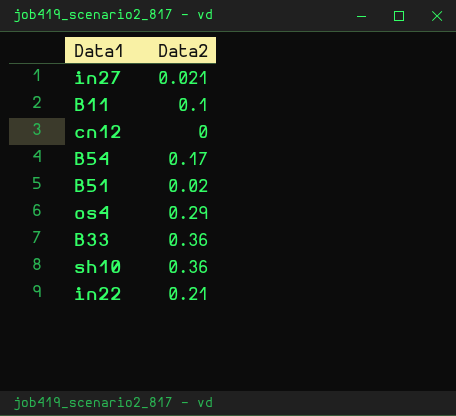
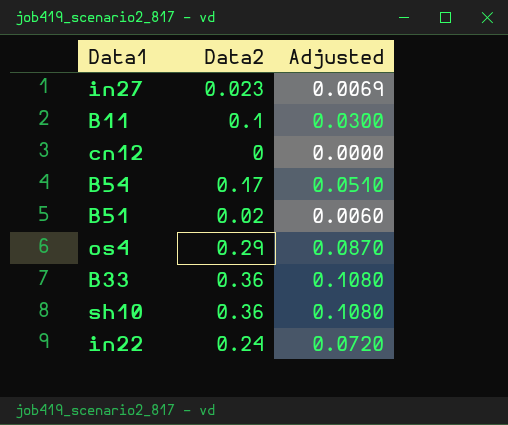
column Adjusted | formula: none -> [Data2] * 0.3
in27 | Data2: 0.021 -> 0.023
in22 | Data2: 0.21 -> 0.24

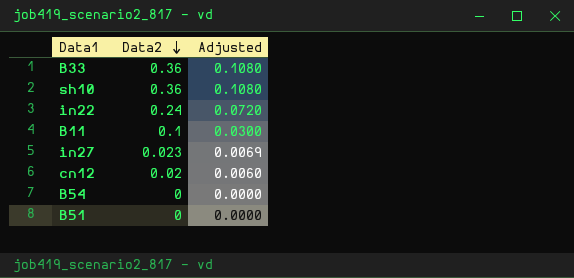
row order: none -> Data2 descending
row os4: 0.29 | 0.0870 -> none
cn12 | Data2: 0 -> 0.02
cn12 | Adjusted: 0.0000 -> 0.0060
B54 | Data2: 0.17 -> 0
B54 | Adjusted: 0.0510 -> 0.0000
B51 | Data2: 0.02 -> 0
B51 | Adjusted: 0.0060 -> 0.0000

